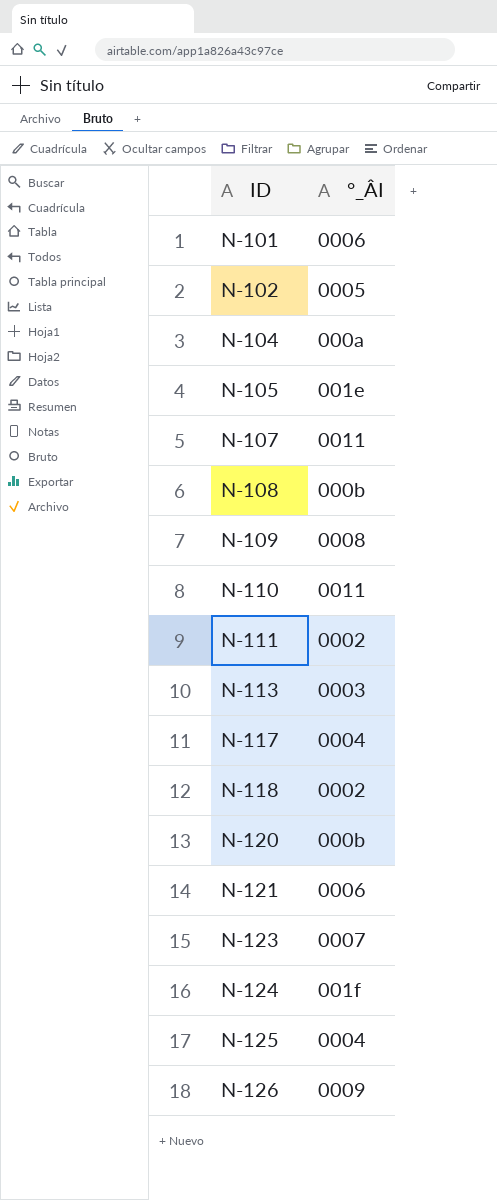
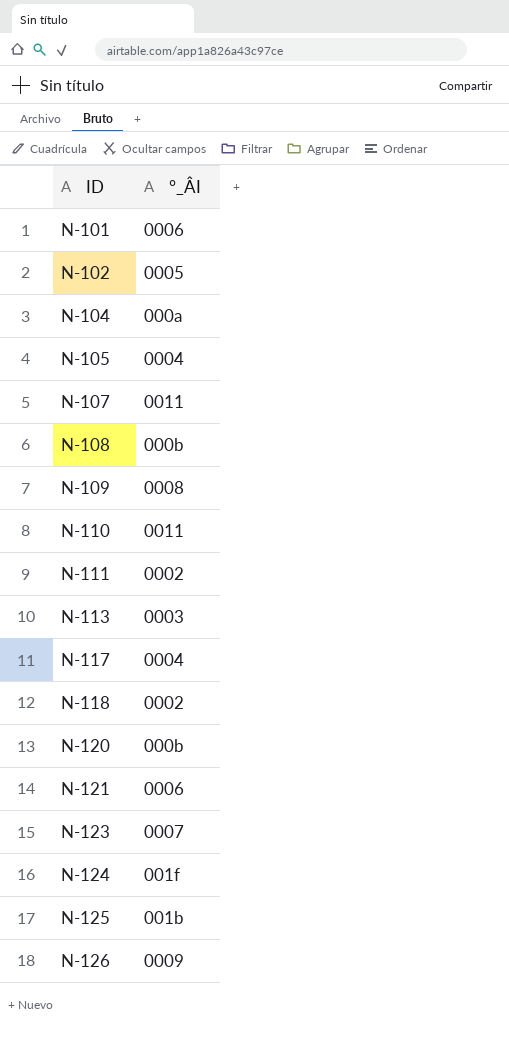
N-105 | °_ÂI: 001e -> 0004
N-125 | °_ÂI: 0004 -> 001b

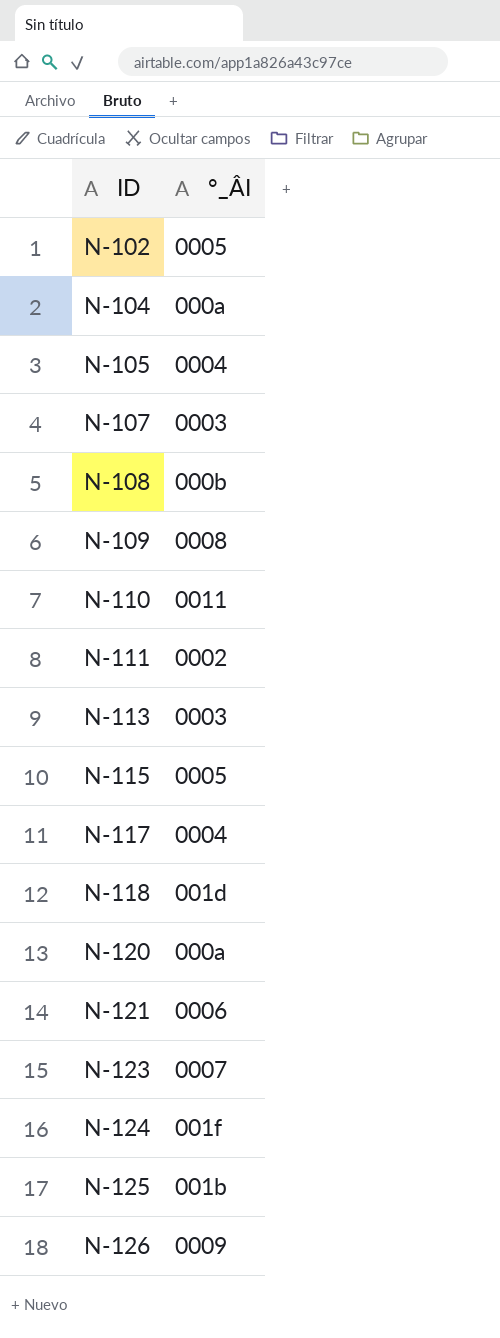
row N-101: 0006 -> none
N-107 | °_ÂI: 0011 -> 0003
row N-115: none -> 0005
N-118 | °_ÂI: 0002 -> 001d
N-120 | °_ÂI: 000b -> 000a

